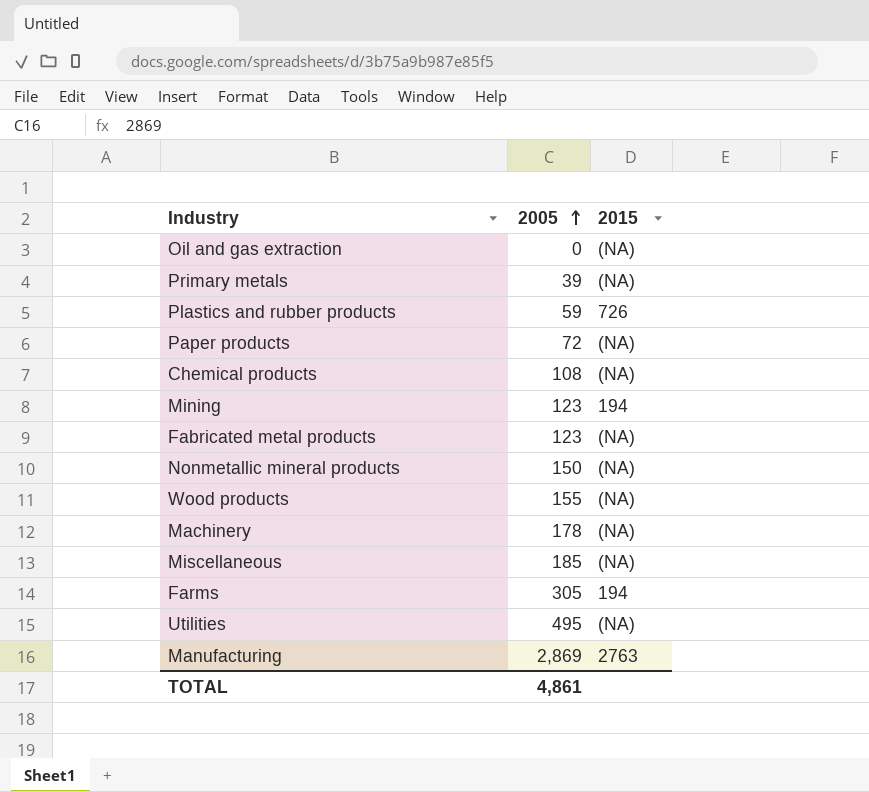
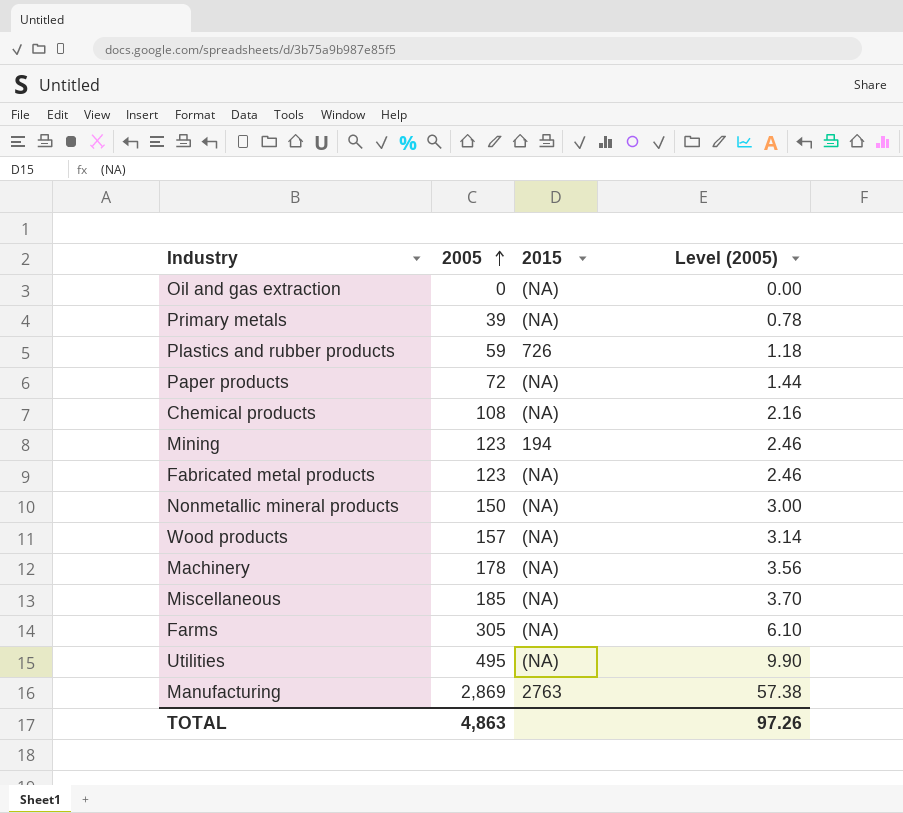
column Level (2005) | formula: none -> [2005] * 0.02
Wood products | 2005: 155 -> 157
Farms | 2015: 194 -> (NA)
TOTAL | 2005: 4,861 -> 4,863

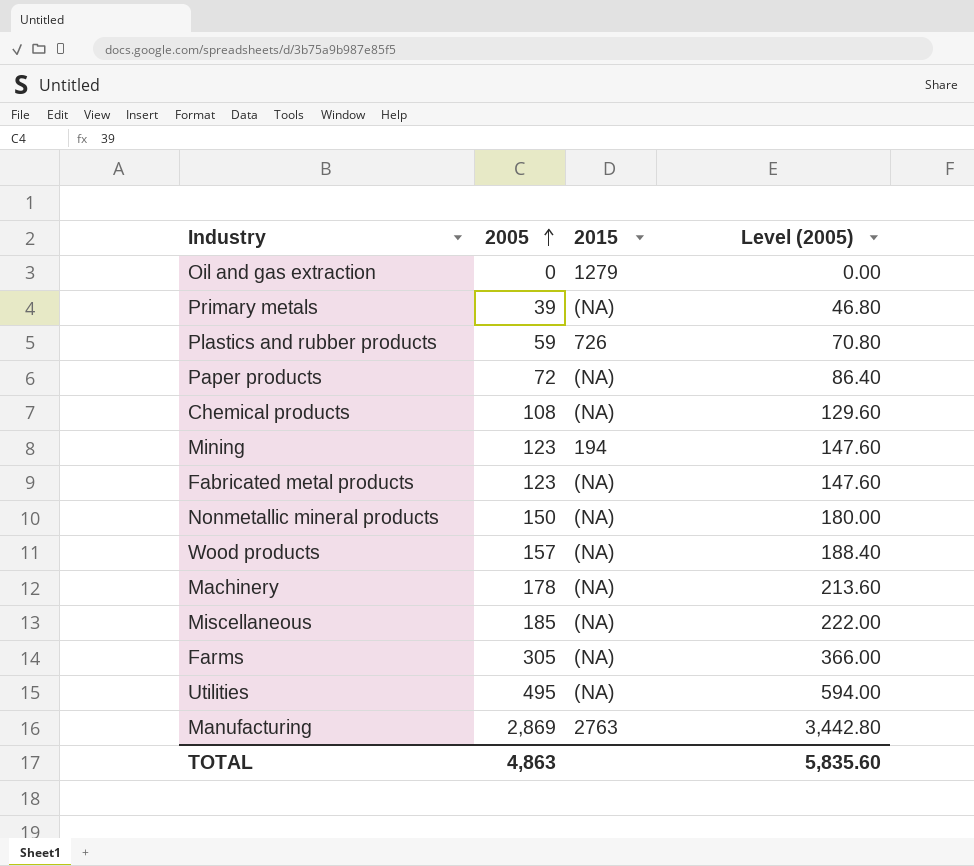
column Level (2005) | formula: [2005] * 0.02 -> [2005] * 1.2
Oil and gas extraction | 2015: (NA) -> 1279
TOTAL | Level (2005): 97.26 -> 5,835.60

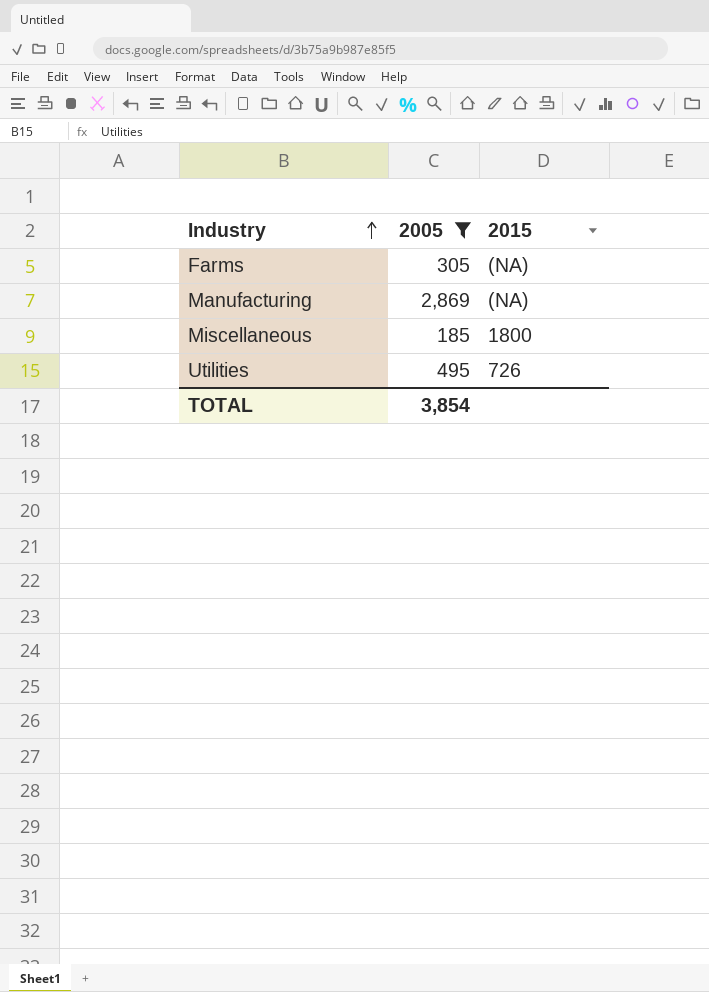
filter: none -> 2005 >= 185
row order: 2005 ascending -> Industry ascending
column Level (2005) | formula: [2005] * 1.2 -> none
Manufacturing | 2015: 2763 -> (NA)
Miscellaneous | 2015: (NA) -> 1800
Utilities | 2015: (NA) -> 726
TOTAL | 2005: 4,863 -> 3,854

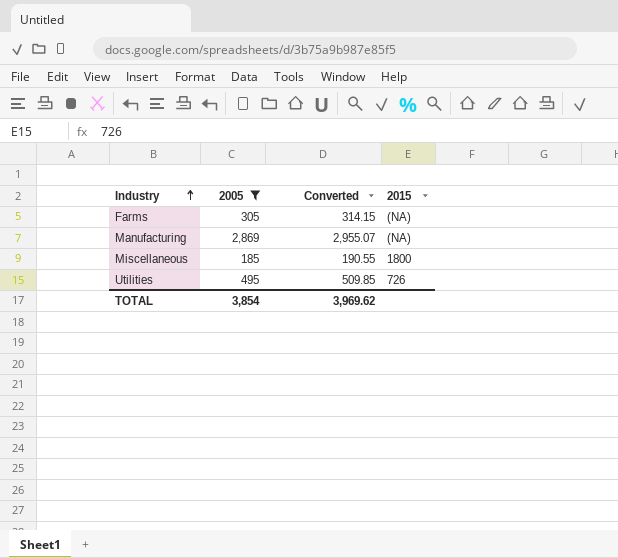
column Converted | formula: none -> [2005] * 1.03

